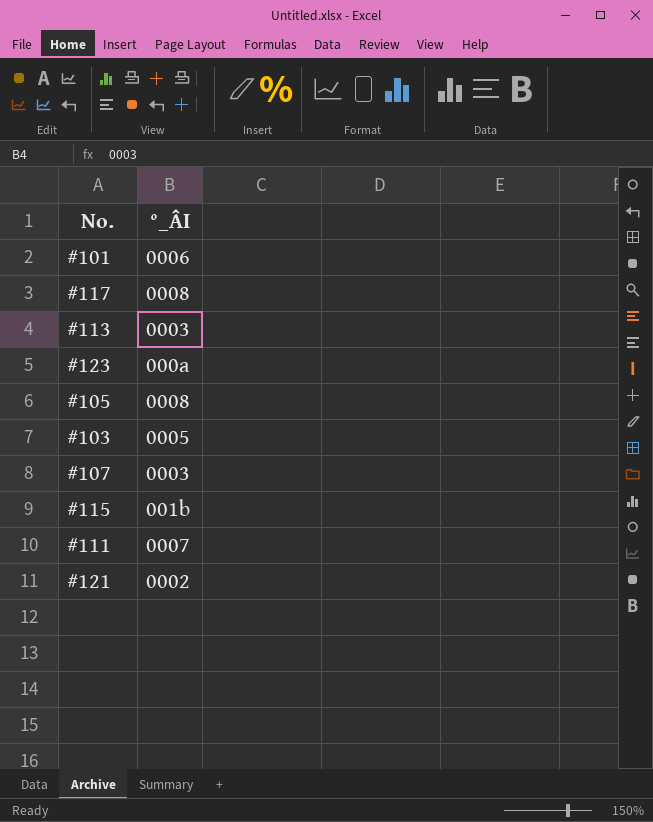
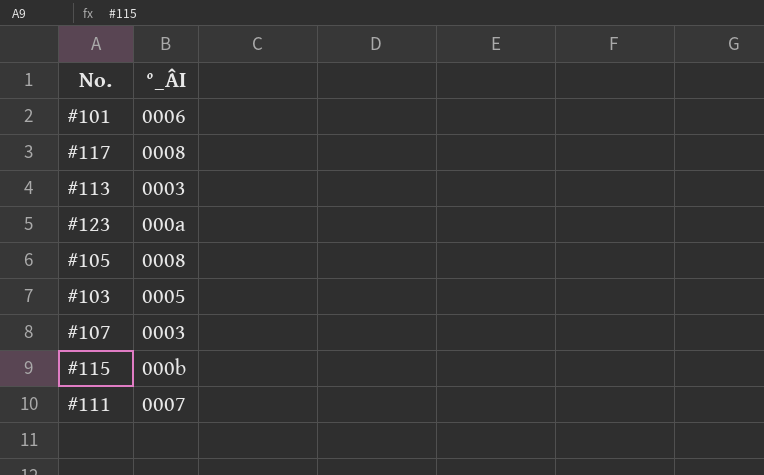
row #121: 0002 -> none
#115 | °_ÂI: 001b -> 000b

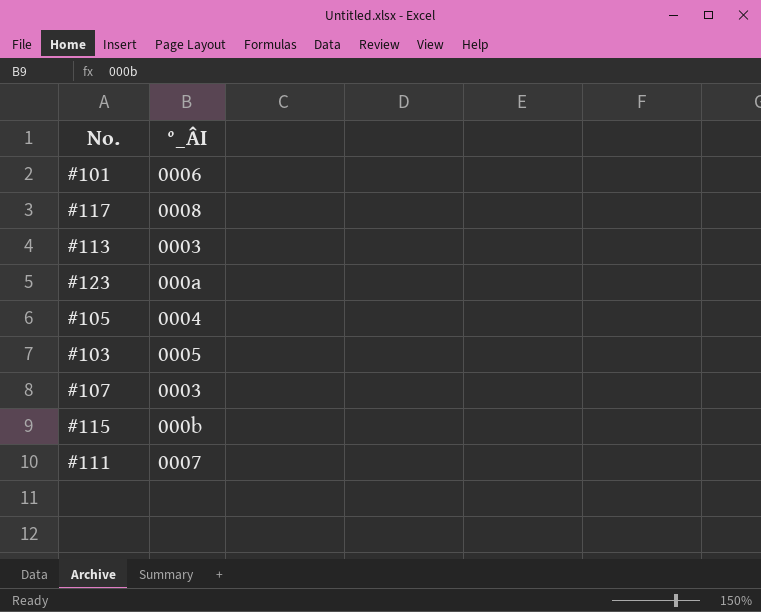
#105 | °_ÂI: 0008 -> 0004

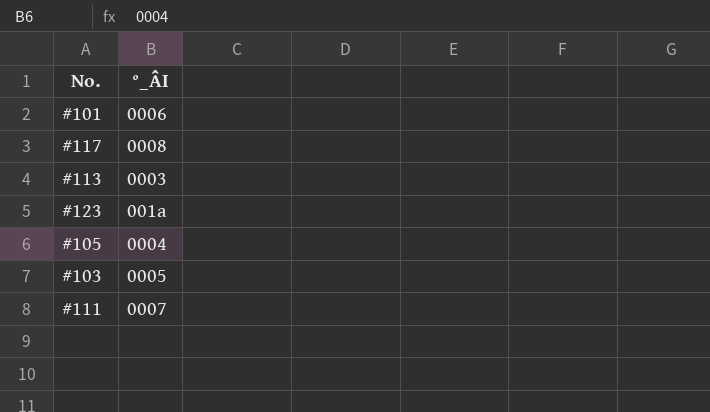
row #107: 0003 -> none
row #115: 000b -> none
#123 | °_ÂI: 000a -> 001a

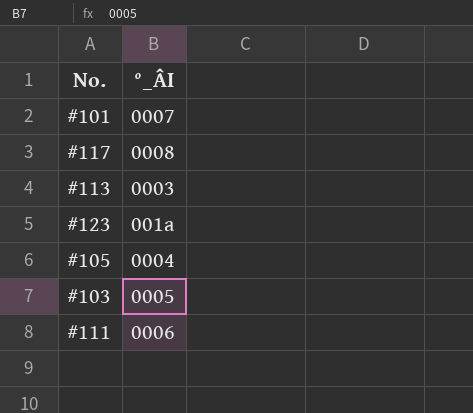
#101 | °_ÂI: 0006 -> 0007
#111 | °_ÂI: 0007 -> 0006

